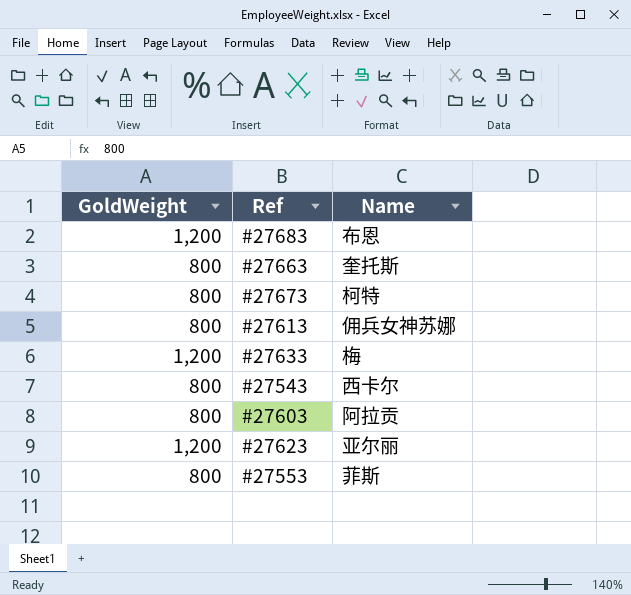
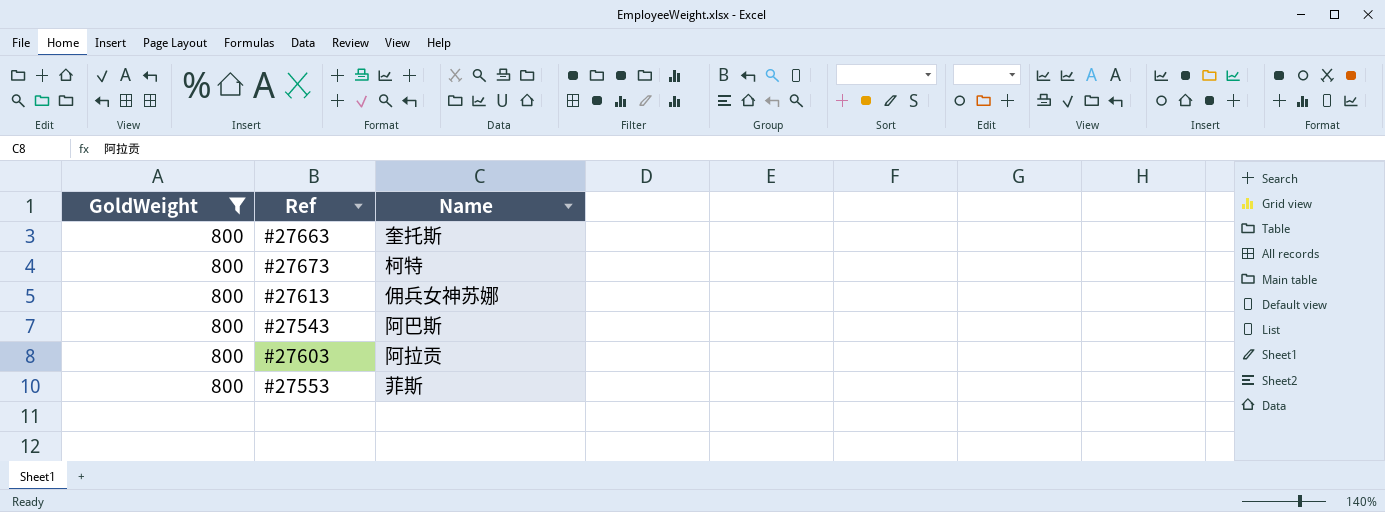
filter: none -> GoldWeight = 800
#27543 | Name: 西卡尔 -> 阿巴斯

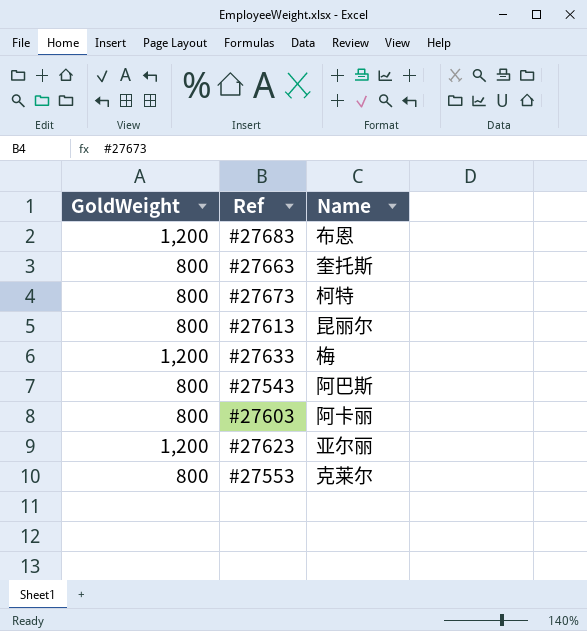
filter: GoldWeight = 800 -> none
#27613 | Name: 佣兵女神苏娜 -> 昆丽尔
#27603 | Name: 阿拉贡 -> 阿卡丽
#27553 | Name: 菲斯 -> 克莱尔

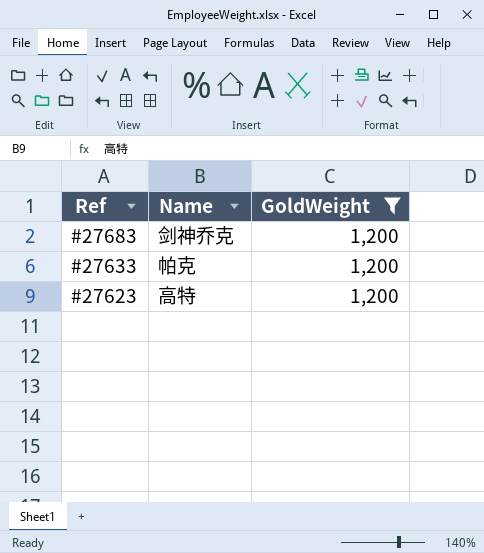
filter: none -> GoldWeight = 1,200
column GoldWeight | position: 1 -> 3
#27683 | Name: 布恩 -> 剑神乔克
#27633 | Name: 梅 -> 帕克
#27623 | Name: 亚尔丽 -> 高特

